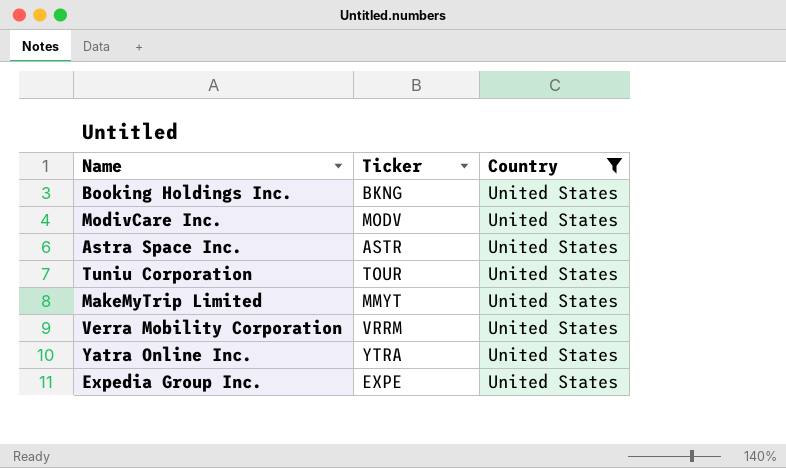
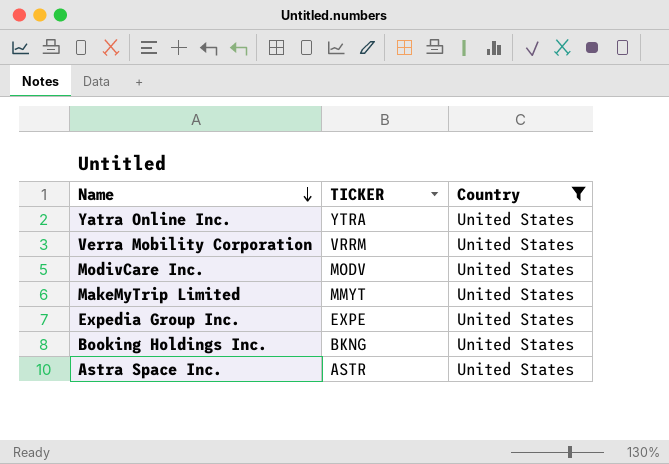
row order: none -> Name descending
column name: Ticker -> TICKER
row Tuniu Corporation: TOUR | United States -> none

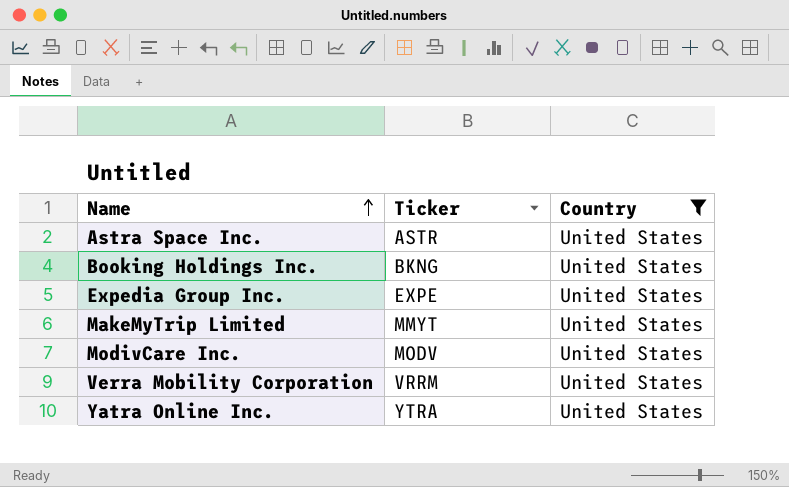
row order: Name descending -> Name ascending
column name: TICKER -> Ticker

